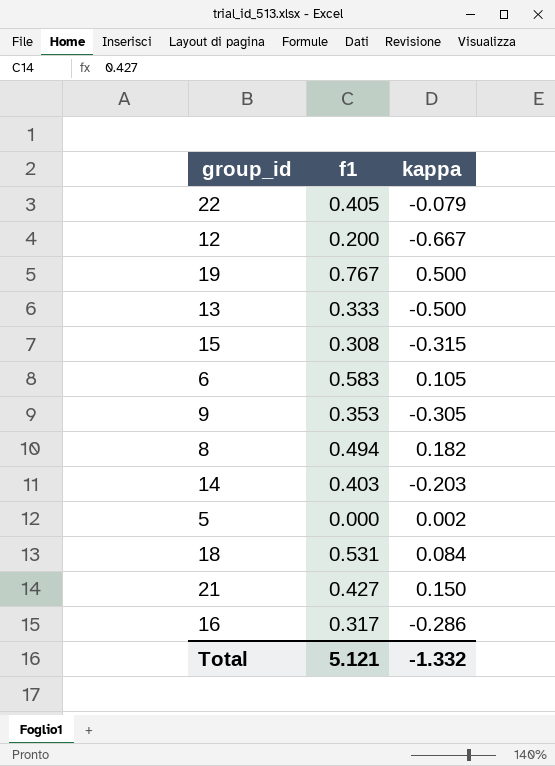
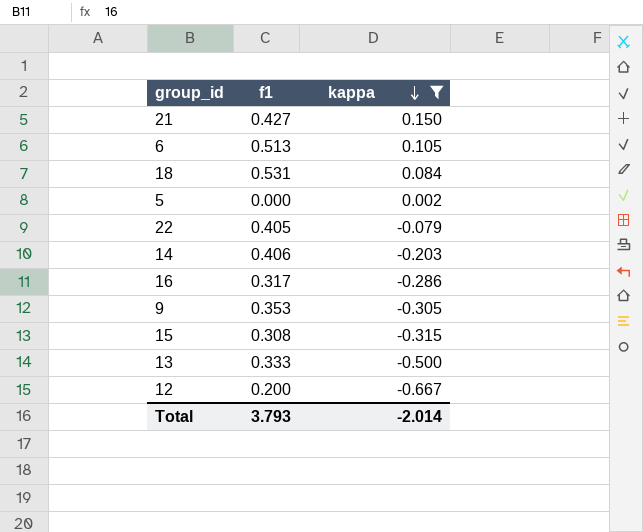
filter: none -> kappa <= 0.150
row order: none -> kappa descending
6 | f1: 0.583 -> 0.513
14 | f1: 0.403 -> 0.406
Total | f1: 5.121 -> 3.793
Total | kappa: -1.332 -> -2.014

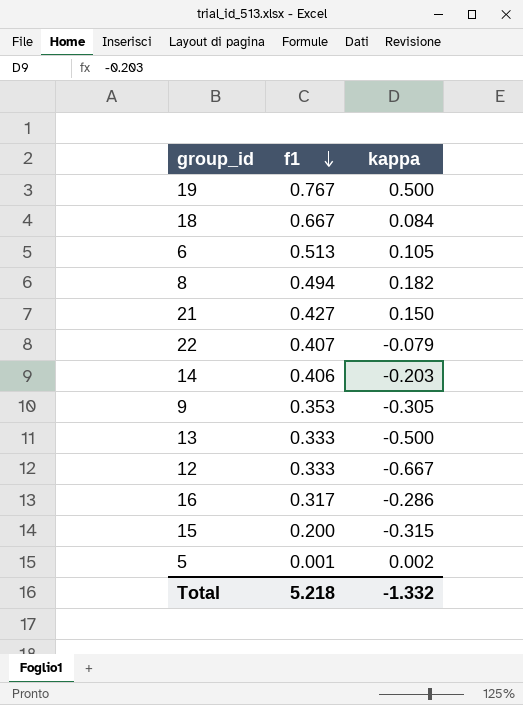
filter: kappa <= 0.150 -> none
row order: kappa descending -> f1 descending
18 | f1: 0.531 -> 0.667
22 | f1: 0.405 -> 0.407
12 | f1: 0.200 -> 0.333
15 | f1: 0.308 -> 0.200
5 | f1: 0.000 -> 0.001
Total | f1: 3.793 -> 5.218
Total | kappa: -2.014 -> -1.332

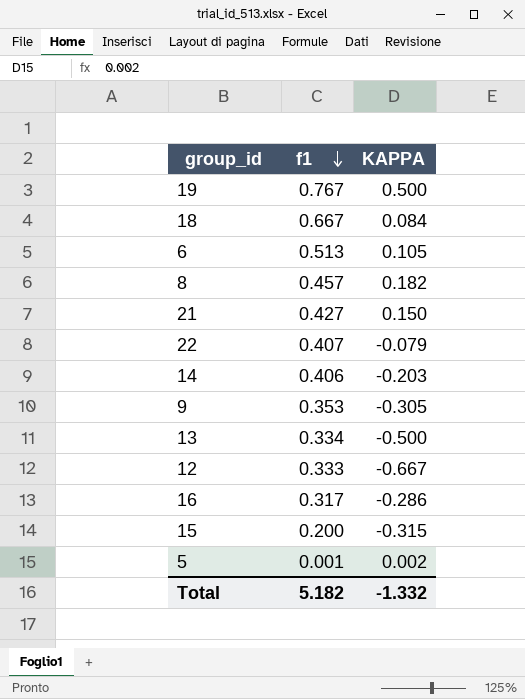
column name: kappa -> KAPPA
8 | f1: 0.494 -> 0.457
13 | f1: 0.333 -> 0.334
Total | f1: 5.218 -> 5.182

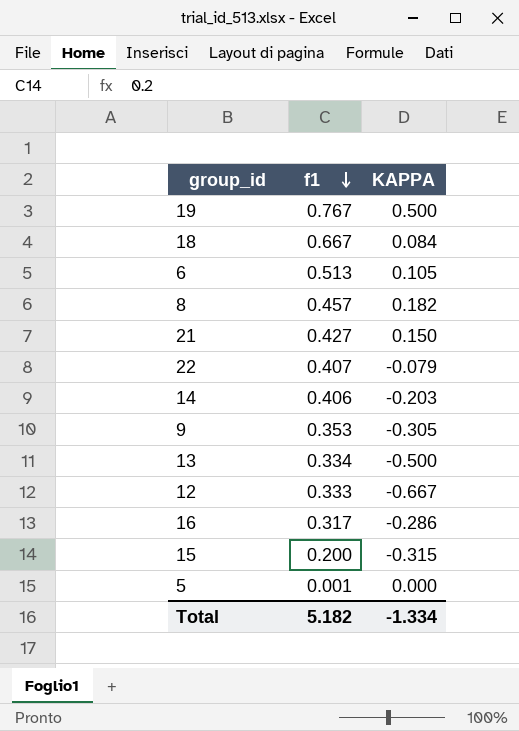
5 | KAPPA: 0.002 -> 0.000
Total | KAPPA: -1.332 -> -1.334

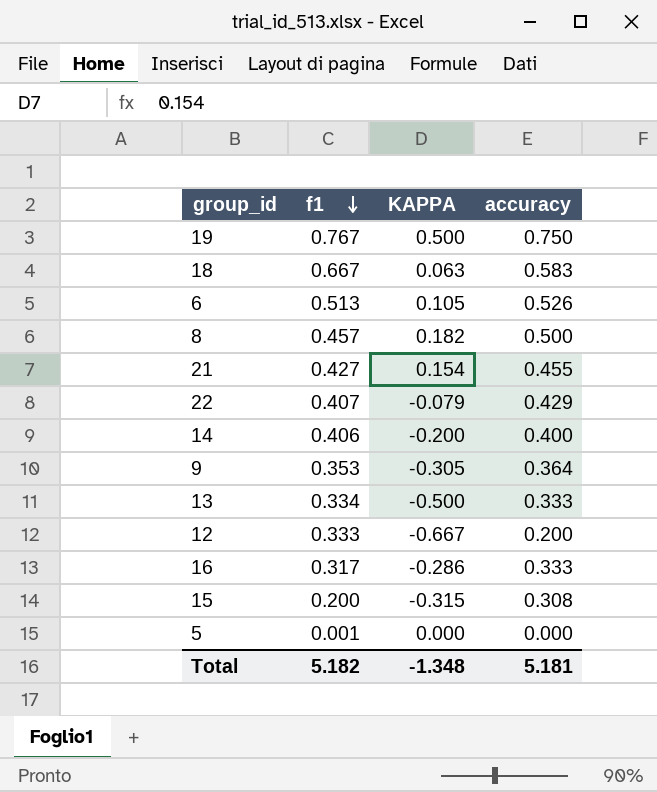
column accuracy | position: none -> 4
18 | KAPPA: 0.084 -> 0.063
21 | KAPPA: 0.150 -> 0.154
14 | KAPPA: -0.203 -> -0.200
Total | KAPPA: -1.334 -> -1.348

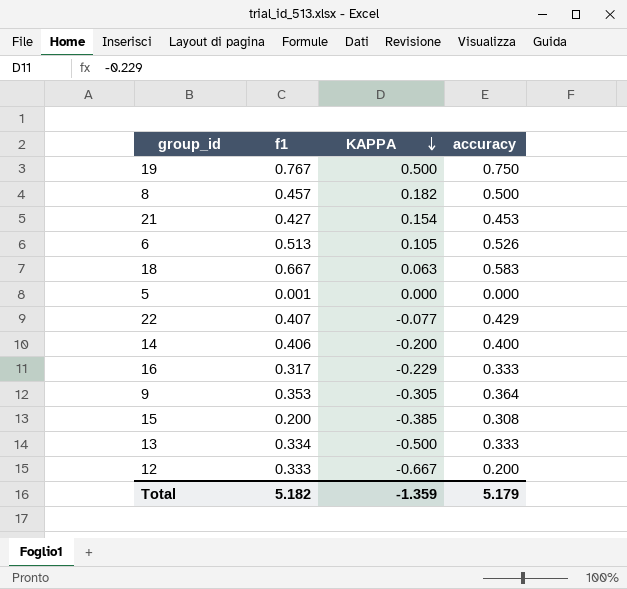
row order: f1 descending -> KAPPA descending
21 | accuracy: 0.455 -> 0.453
22 | KAPPA: -0.079 -> -0.077
16 | KAPPA: -0.286 -> -0.229
15 | KAPPA: -0.315 -> -0.385
Total | KAPPA: -1.348 -> -1.359
Total | accuracy: 5.181 -> 5.179

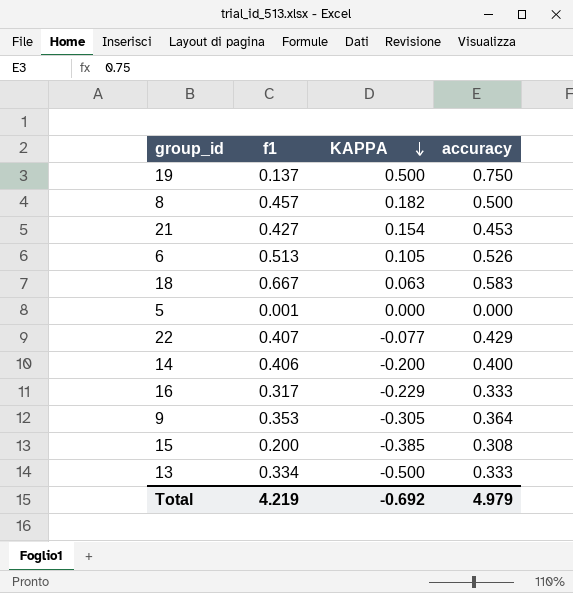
row 12: 0.333 | -0.667 | 0.200 -> none
19 | f1: 0.767 -> 0.137
Total | f1: 5.182 -> 4.219
Total | KAPPA: -1.359 -> -0.692
Total | accuracy: 5.179 -> 4.979

